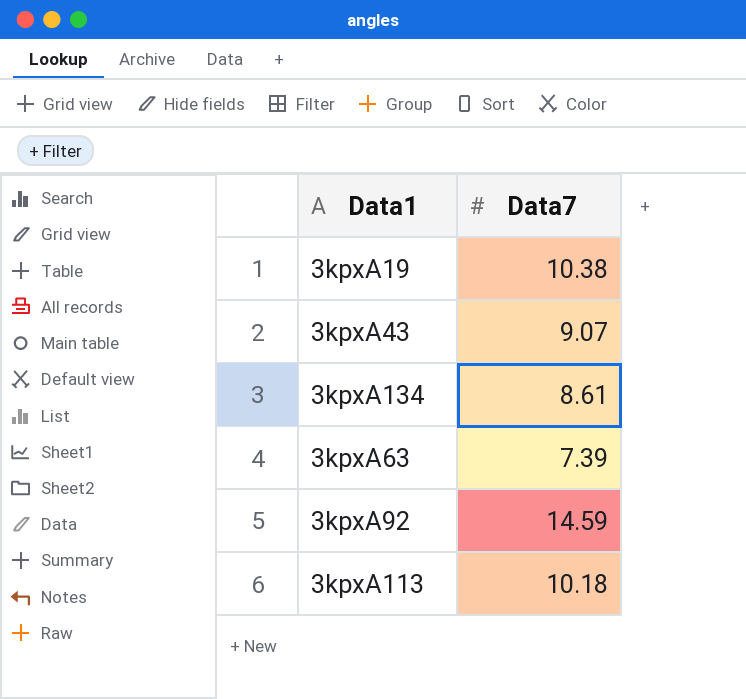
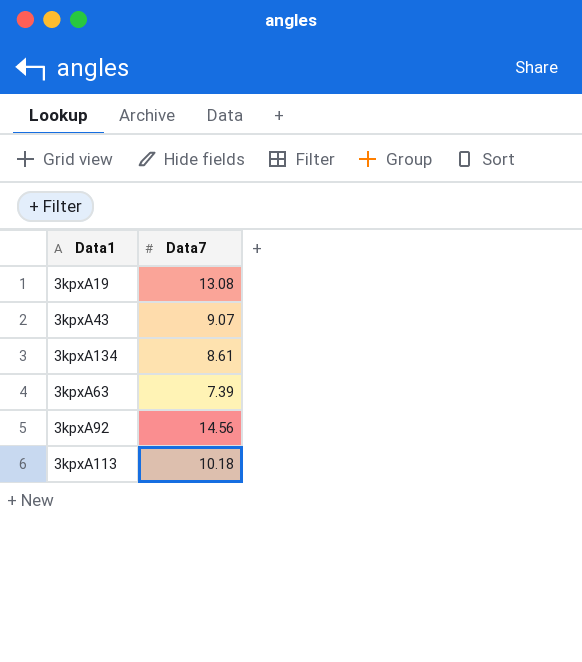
3kpxA19 | Data7: 10.38 -> 13.08
3kpxA92 | Data7: 14.59 -> 14.56

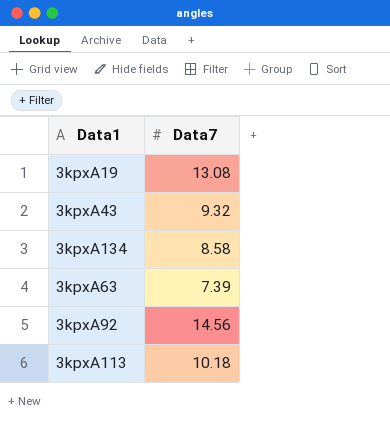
3kpxA43 | Data7: 9.07 -> 9.32
3kpxA134 | Data7: 8.61 -> 8.58

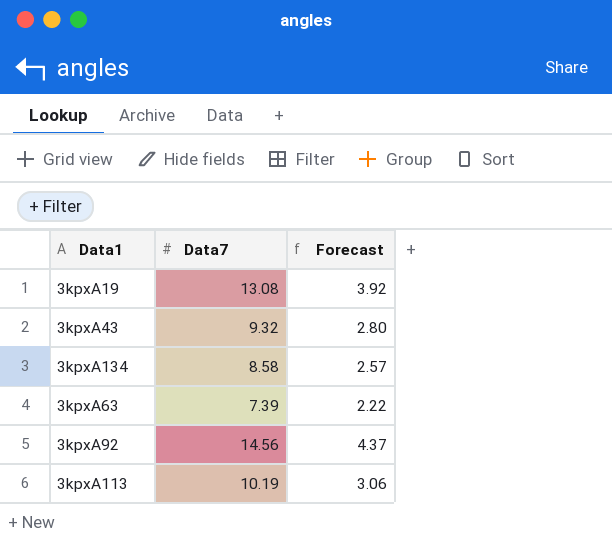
column Forecast | formula: none -> [Data7] * 0.3
3kpxA113 | Data7: 10.18 -> 10.19

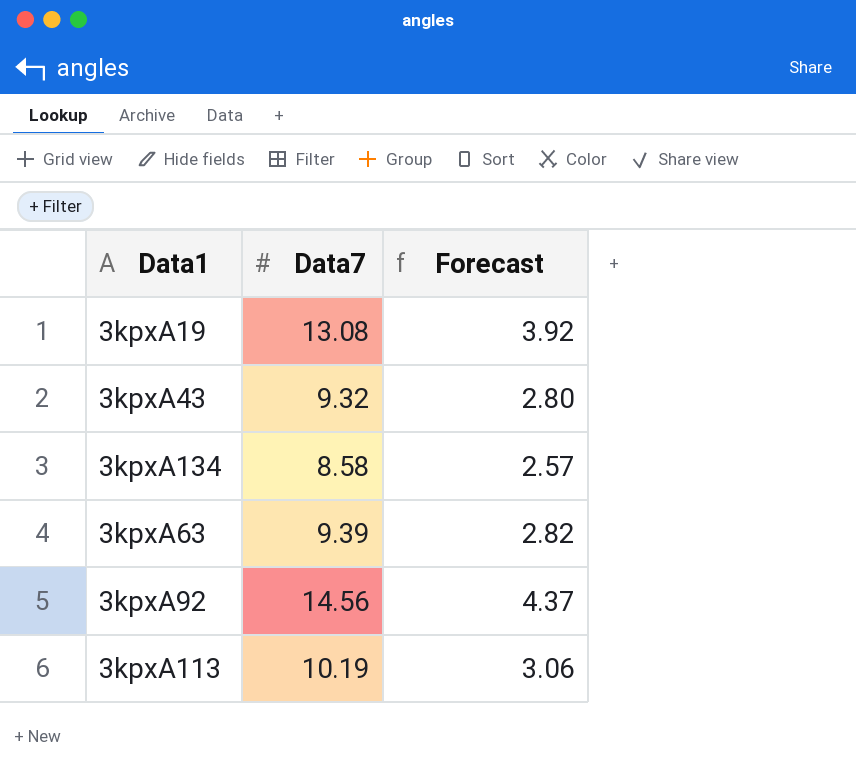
3kpxA63 | Data7: 7.39 -> 9.39
3kpxA63 | Forecast: 2.22 -> 2.82

